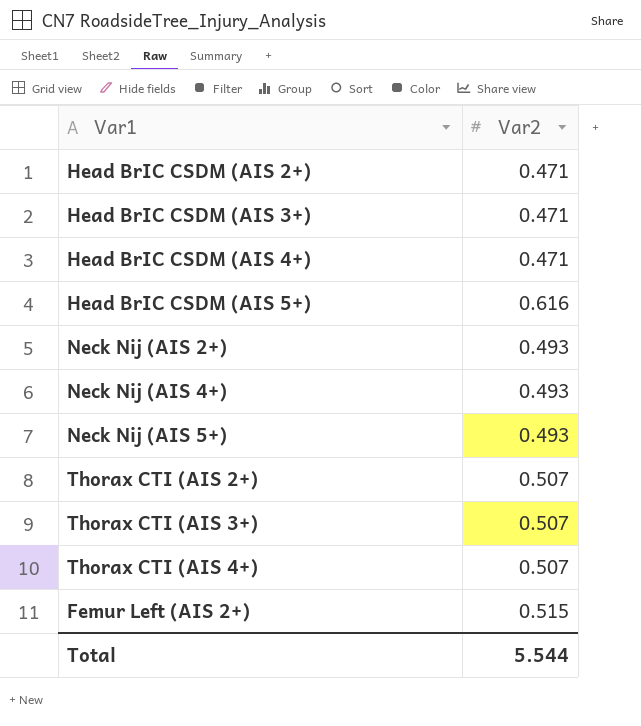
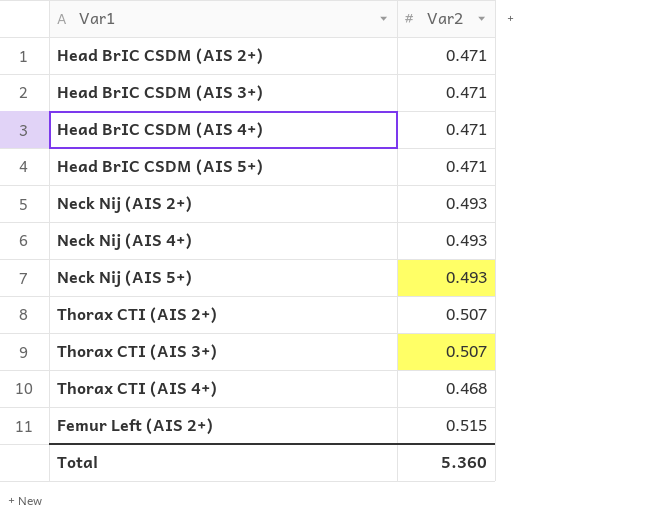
Head BrIC CSDM (AIS 5+) | Var2: 0.616 -> 0.471
Thorax CTI (AIS 4+) | Var2: 0.507 -> 0.468
Total | Var2: 5.544 -> 5.360

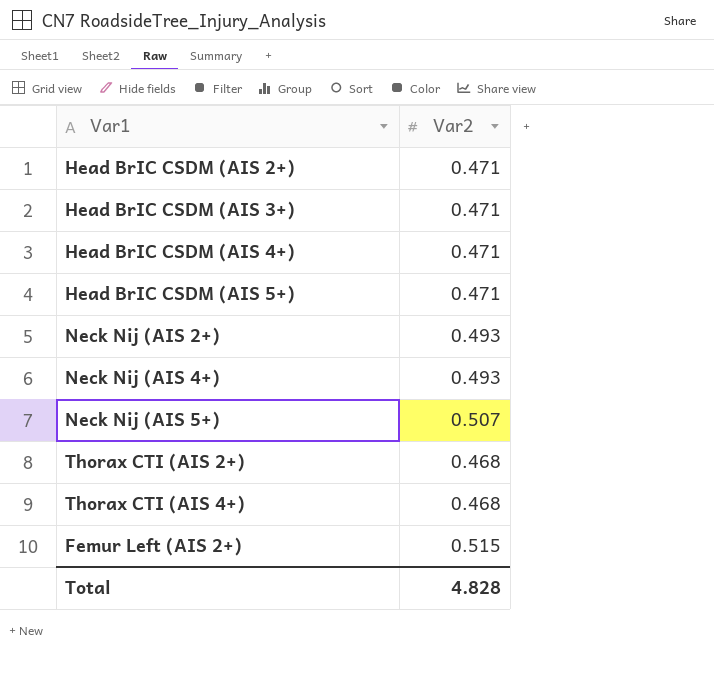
row Thorax CTI (AIS 3+): 0.507 -> none
Neck Nij (AIS 5+) | Var2: 0.493 -> 0.507
Thorax CTI (AIS 2+) | Var2: 0.507 -> 0.468
Total | Var2: 5.360 -> 4.828

